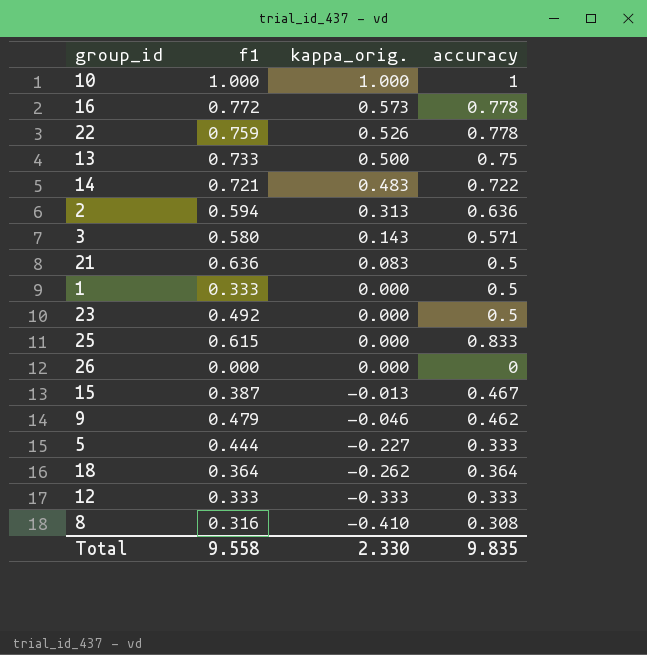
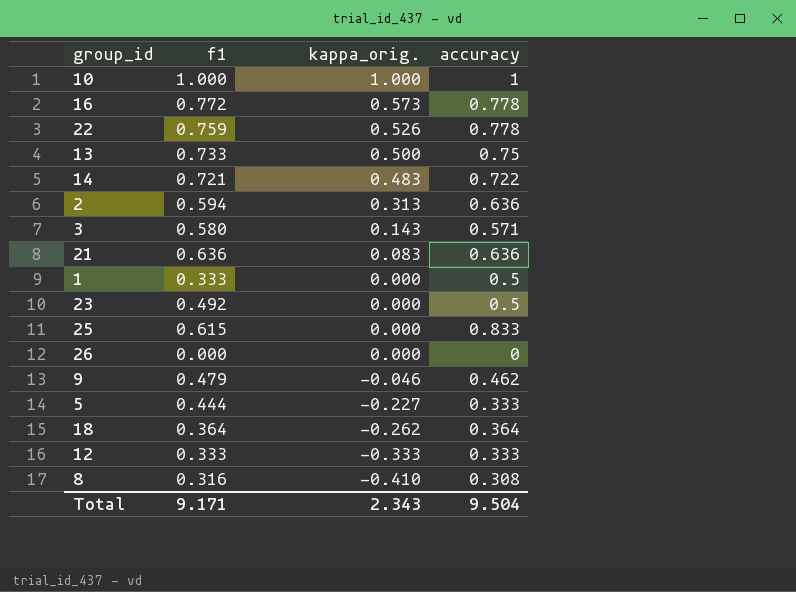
row 15: 0.387 | -0.013 | 0.467 -> none
21 | accuracy: 0.5 -> 0.636
Total | f1: 9.558 -> 9.171
Total | kappa_orig.: 2.330 -> 2.343
Total | accuracy: 9.835 -> 9.504

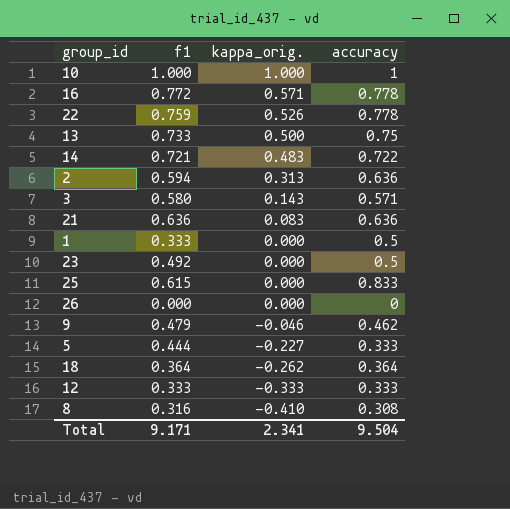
16 | kappa_orig.: 0.573 -> 0.571
Total | kappa_orig.: 2.343 -> 2.341

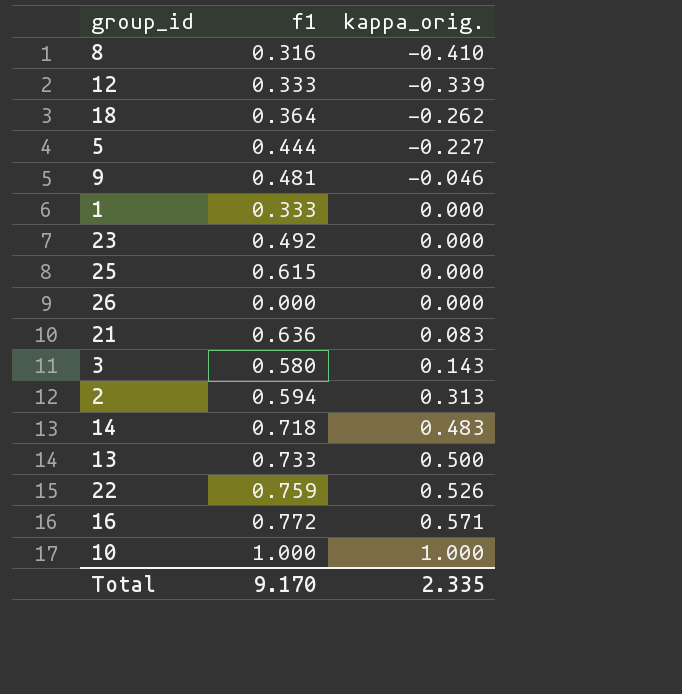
row order: kappa_orig. descending -> kappa_orig. ascending
column accuracy | position: 4 -> none
12 | kappa_orig.: -0.333 -> -0.339
9 | f1: 0.479 -> 0.481
14 | f1: 0.721 -> 0.718
Total | f1: 9.171 -> 9.170
Total | kappa_orig.: 2.341 -> 2.335

